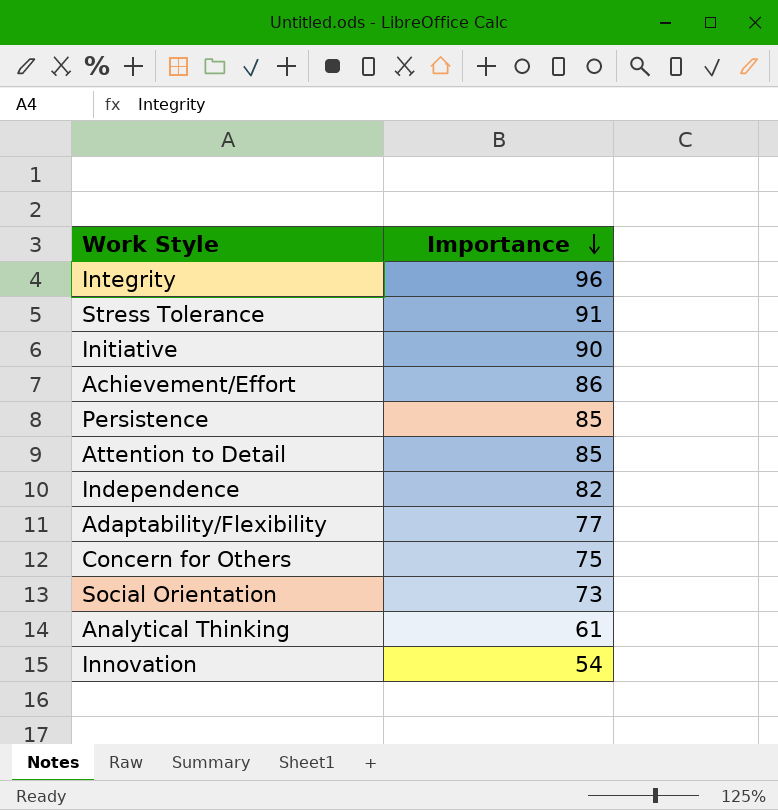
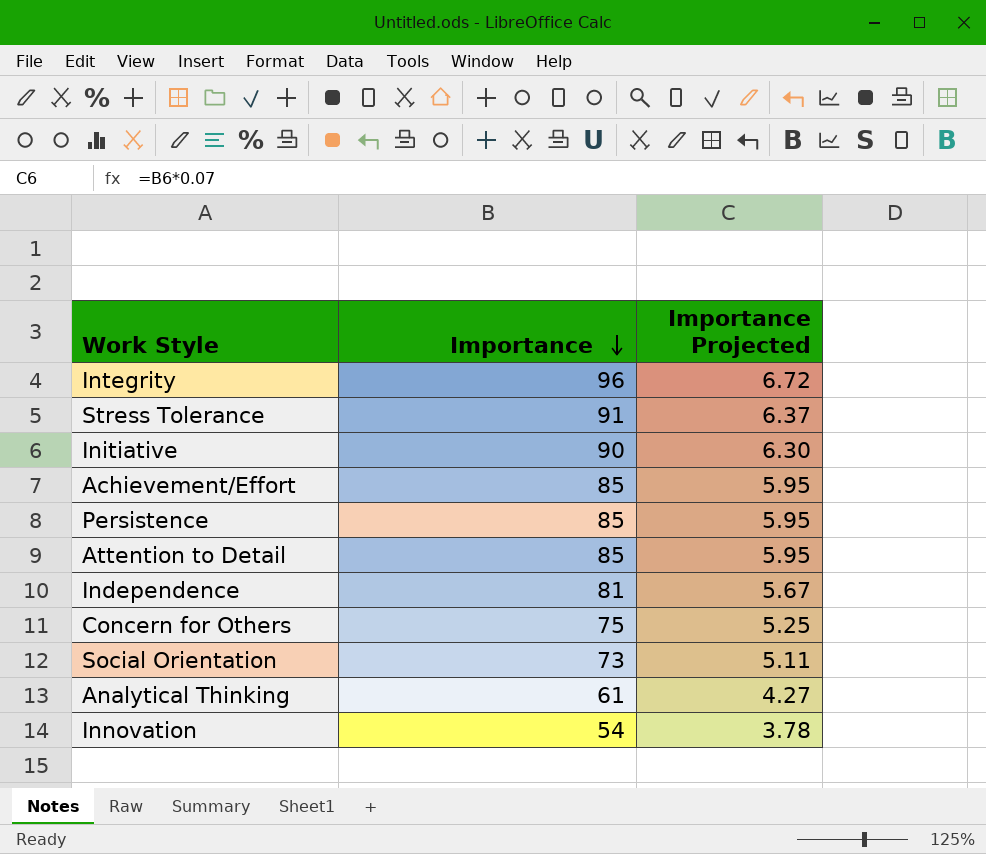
column Importance Projected | formula: none -> [Importance] * 0.07
row Adaptability/Flexibility: 77 -> none
Achievement/Effort | Importance: 86 -> 85
Independence | Importance: 82 -> 81

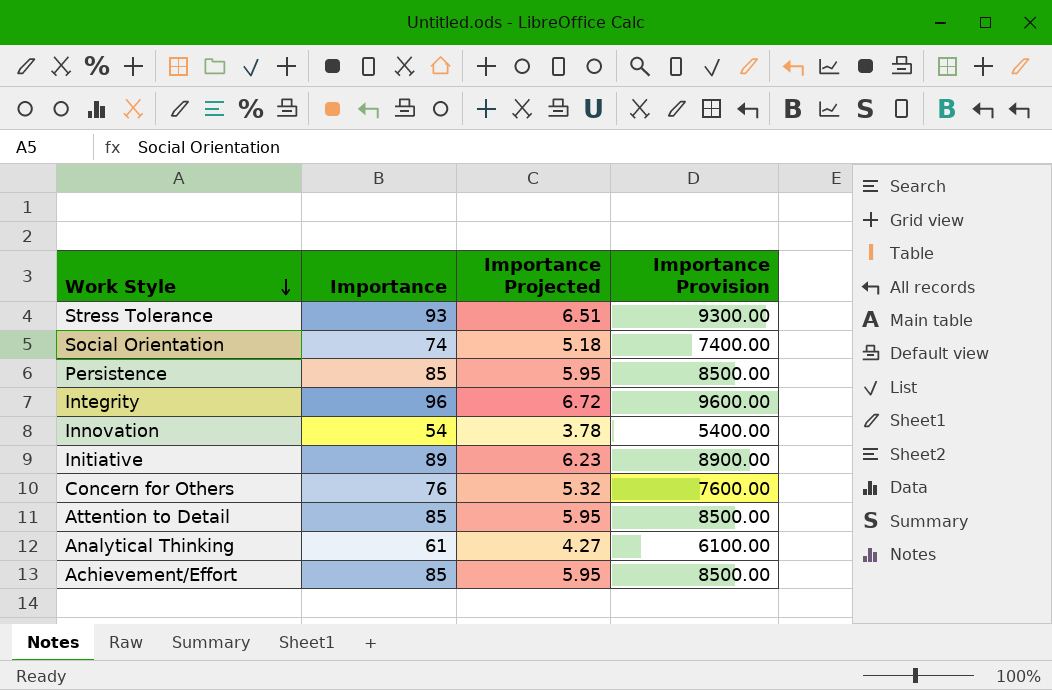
row order: Importance descending -> Work Style descending
column Importance Provision | formula: none -> [Importance] * 100
row Independence: 81 | 5.67 -> none
Stress Tolerance | Importance: 91 -> 93
Stress Tolerance | Importance Projected: 6.37 -> 6.51
Social Orientation | Importance: 73 -> 74
Social Orientation | Importance Projected: 5.11 -> 5.18
Initiative | Importance: 90 -> 89
Initiative | Importance Projected: 6.30 -> 6.23
Concern for Others | Importance: 75 -> 76
Concern for Others | Importance Projected: 5.25 -> 5.32

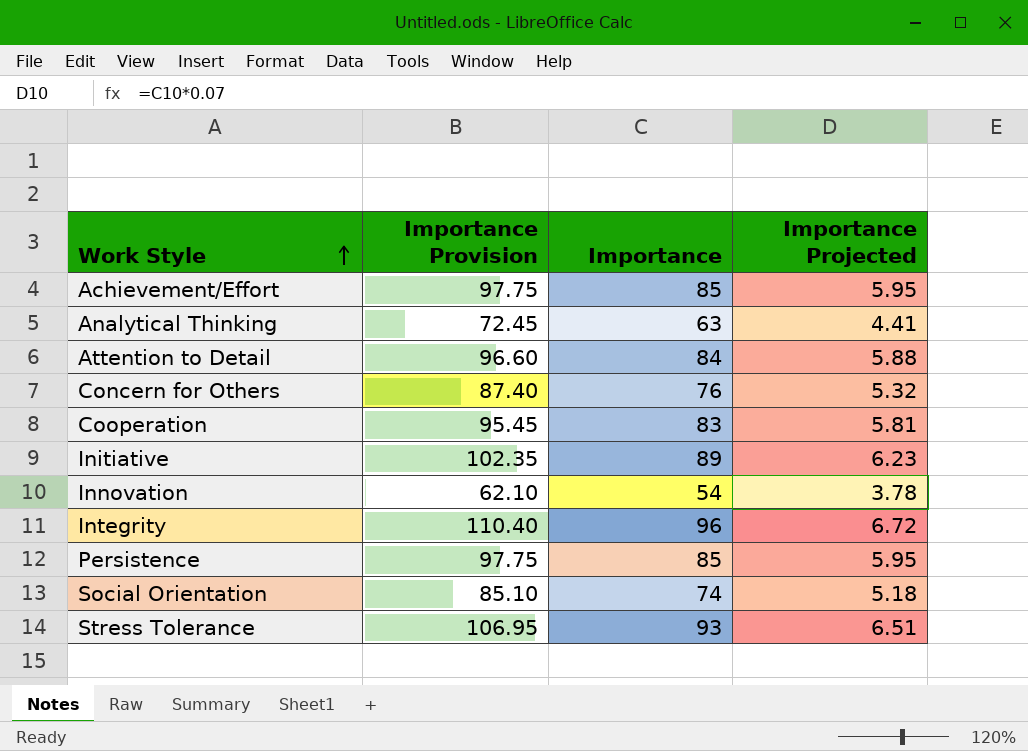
row order: Work Style descending -> Work Style ascending
column Importance Provision | formula: [Importance] * 100 -> [Importance] * 1.15
column Importance Provision | position: 4 -> 2
Analytical Thinking | Importance: 61 -> 63
Analytical Thinking | Importance Projected: 4.27 -> 4.41
Attention to Detail | Importance: 85 -> 84
Attention to Detail | Importance Projected: 5.95 -> 5.88
row Cooperation: none -> 95.45 | 83 | 5.81

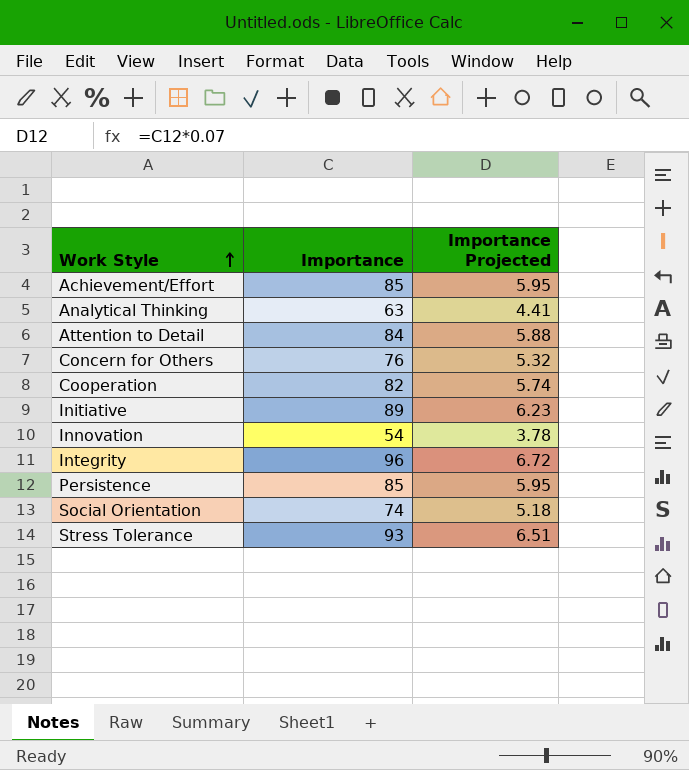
column Importance Provision | formula: [Importance] * 1.15 -> none
Cooperation | Importance: 83 -> 82
Cooperation | Importance Projected: 5.81 -> 5.74

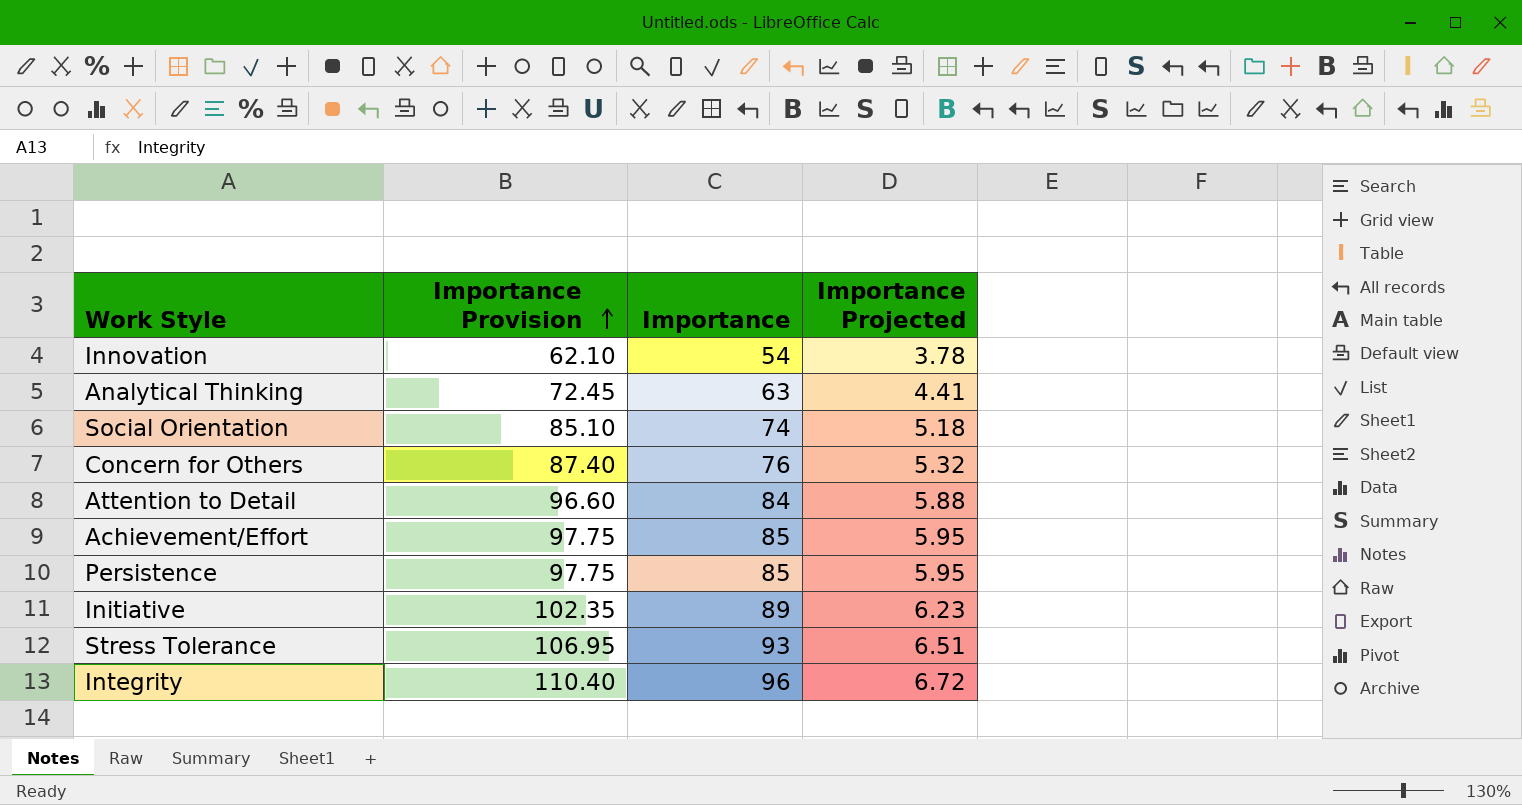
row order: Work Style ascending -> Importance Provision ascending
column Importance Provision | formula: none -> [Importance] * 1.15
row Cooperation: 82 | 5.74 -> none

